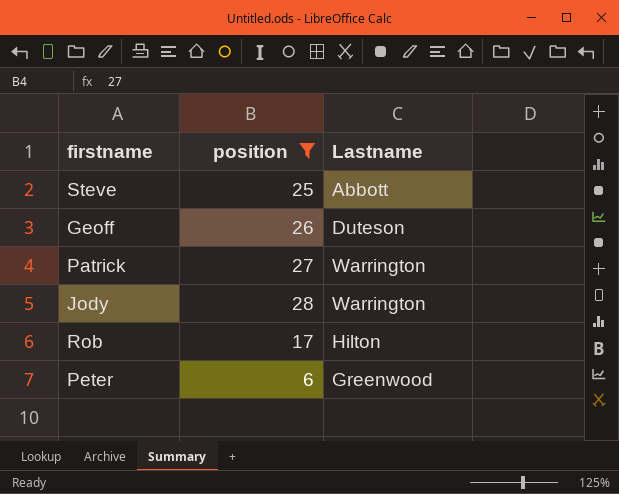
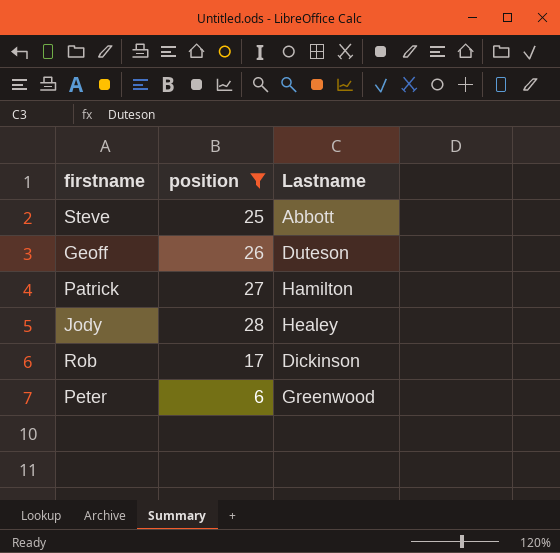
Patrick | Lastname: Warrington -> Hamilton
Jody | Lastname: Warrington -> Healey
Rob | Lastname: Hilton -> Dickinson

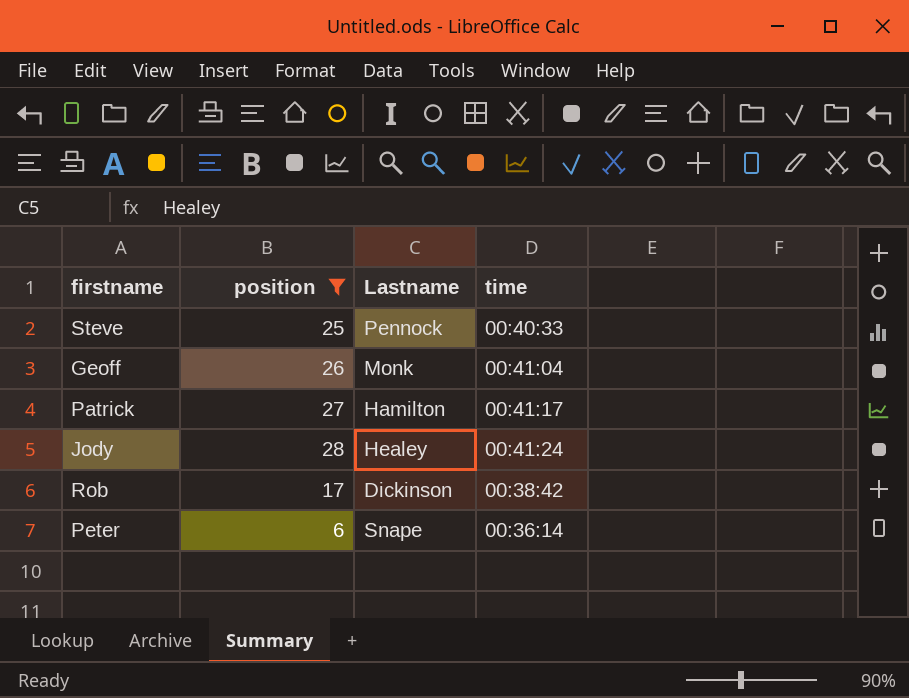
column time | position: none -> 4
Steve | Lastname: Abbott -> Pennock
Geoff | Lastname: Duteson -> Monk
Peter | Lastname: Greenwood -> Snape

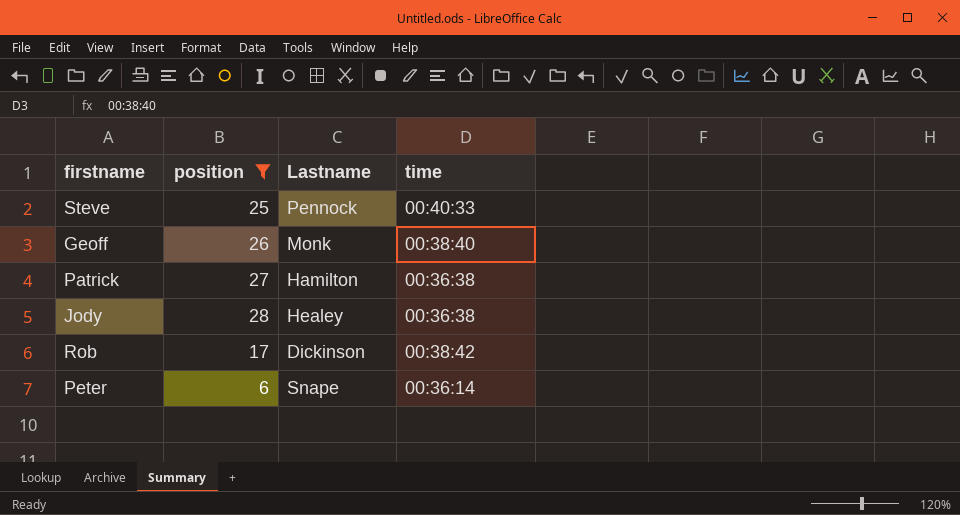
Geoff | time: 00:41:04 -> 00:38:40
Patrick | time: 00:41:17 -> 00:36:38
Jody | time: 00:41:24 -> 00:36:38

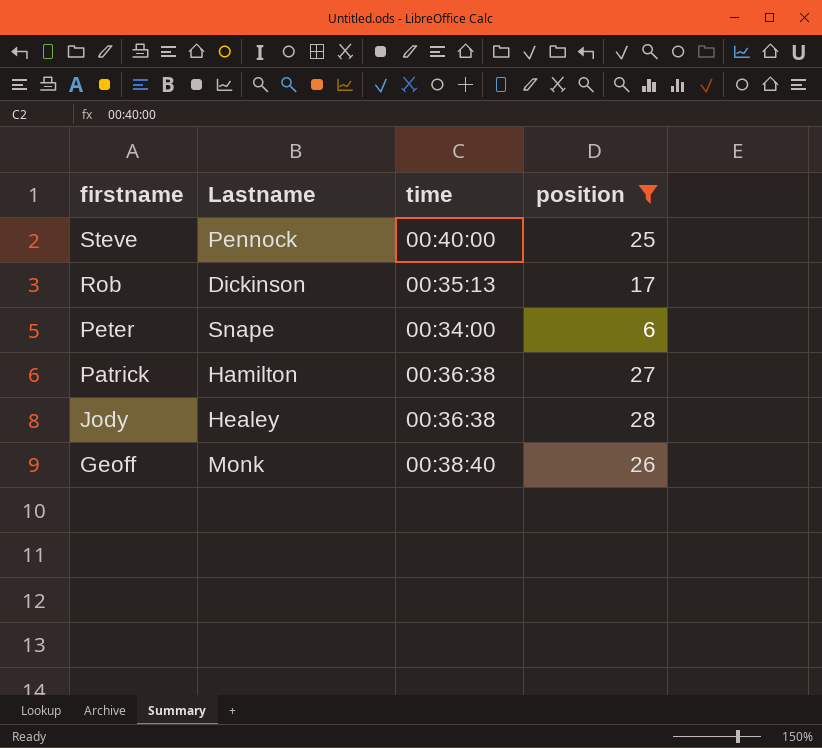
row order: none -> firstname descending
column position | position: 2 -> 4
Steve | time: 00:40:33 -> 00:40:00
Rob | time: 00:38:42 -> 00:35:13
Peter | time: 00:36:14 -> 00:34:00

